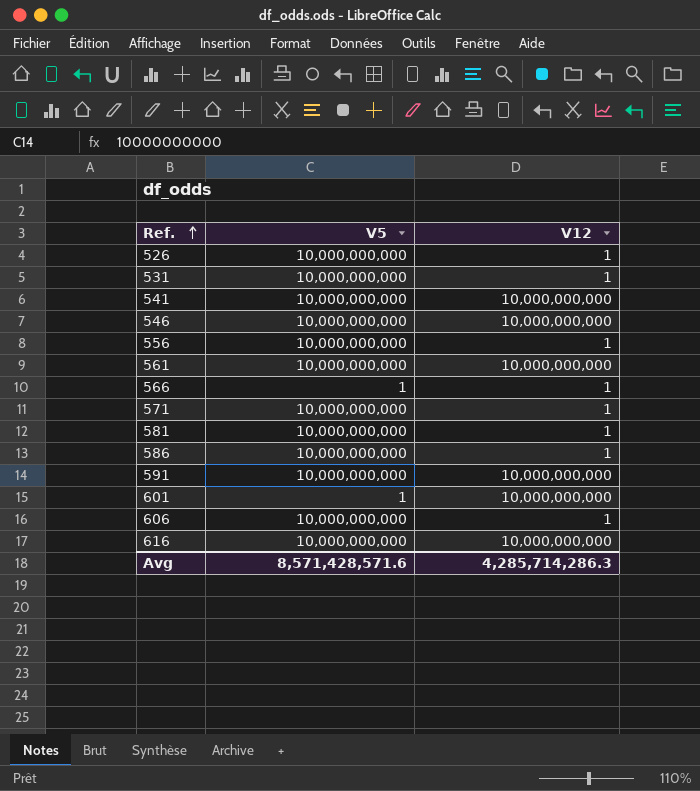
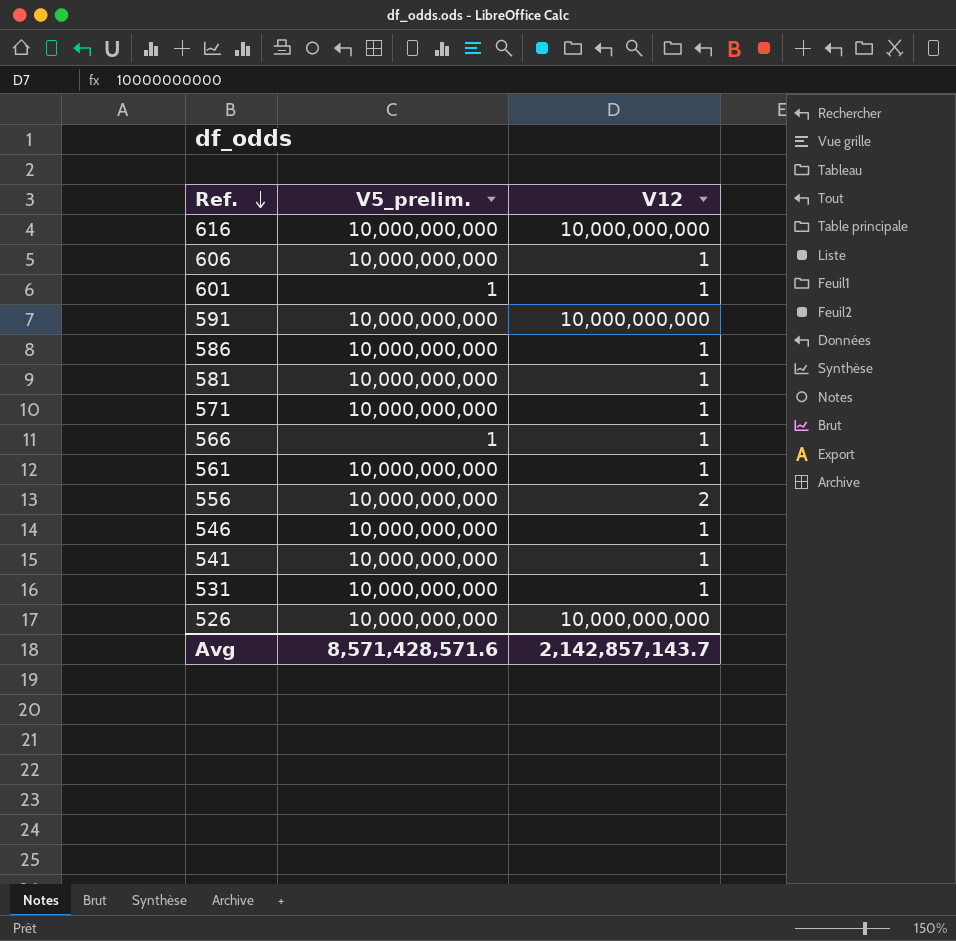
row order: Ref. ascending -> Ref. descending
column name: V5 -> V5_prelim.
601 | V12: 10,000,000,000 -> 1
561 | V12: 10,000,000,000 -> 1
556 | V12: 1 -> 2
546 | V12: 10,000,000,000 -> 1
541 | V12: 10,000,000,000 -> 1
526 | V12: 1 -> 10,000,000,000
Avg | V12: 4,285,714,286.3 -> 2,142,857,143.7

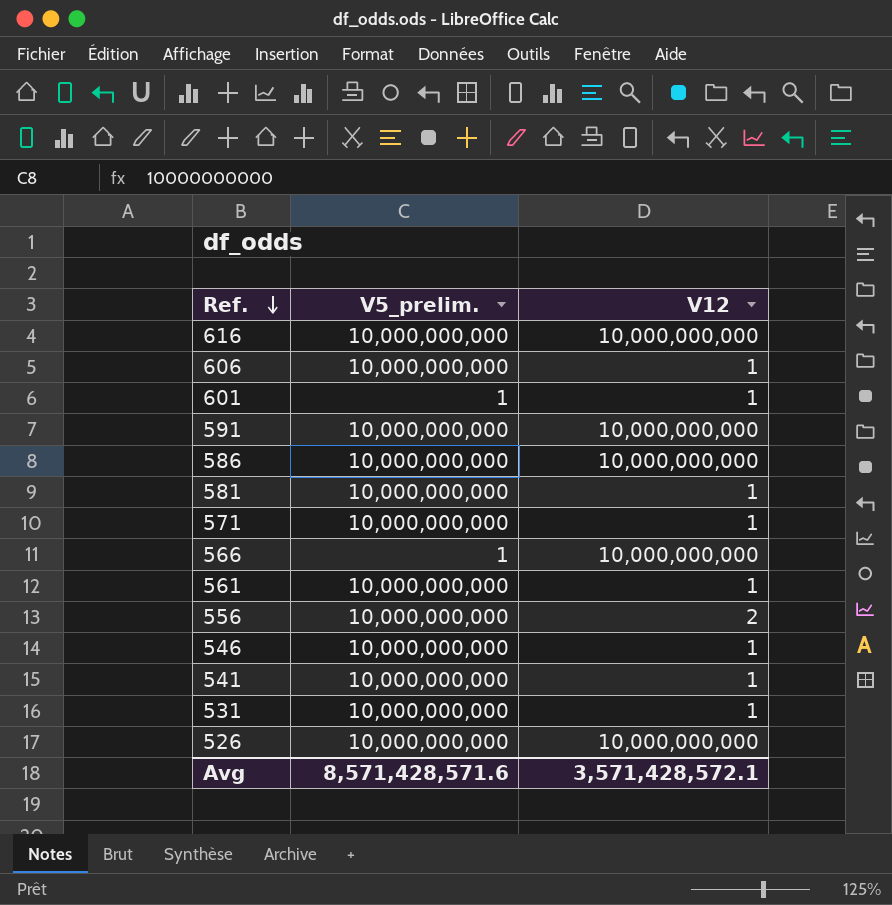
586 | V12: 1 -> 10,000,000,000
566 | V12: 1 -> 10,000,000,000
Avg | V12: 2,142,857,143.7 -> 3,571,428,572.1

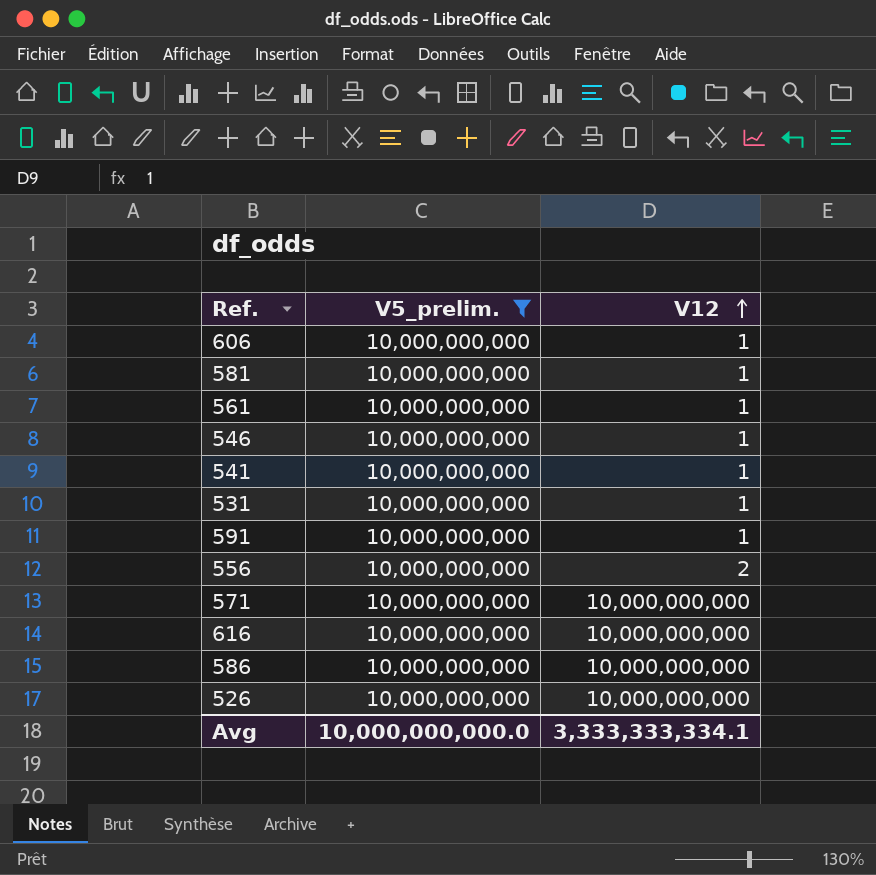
filter: none -> V5_prelim. = 10,000,000,000
row order: Ref. descending -> V12 ascending
591 | V12: 10,000,000,000 -> 1
571 | V12: 1 -> 10,000,000,000
Avg | V5_prelim.: 8,571,428,571.6 -> 10,000,000,000.0
Avg | V12: 3,571,428,572.1 -> 3,333,333,334.1

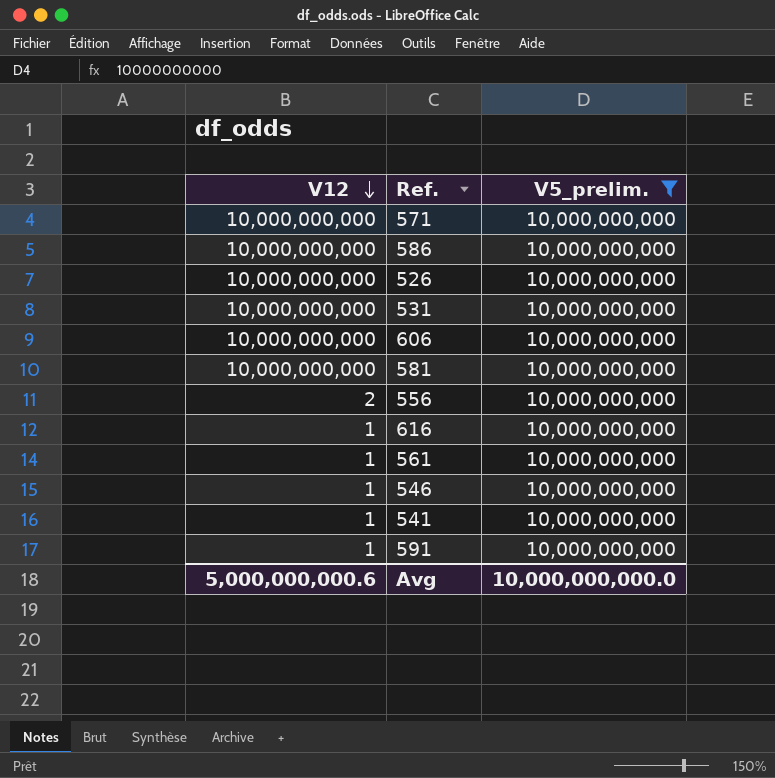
row order: V12 ascending -> V12 descending
column V12 | position: 3 -> 1
531 | V12: 1 -> 10,000,000,000
606 | V12: 1 -> 10,000,000,000
581 | V12: 1 -> 10,000,000,000
616 | V12: 10,000,000,000 -> 1
Avg | V12: 3,333,333,334.1 -> 5,000,000,000.6

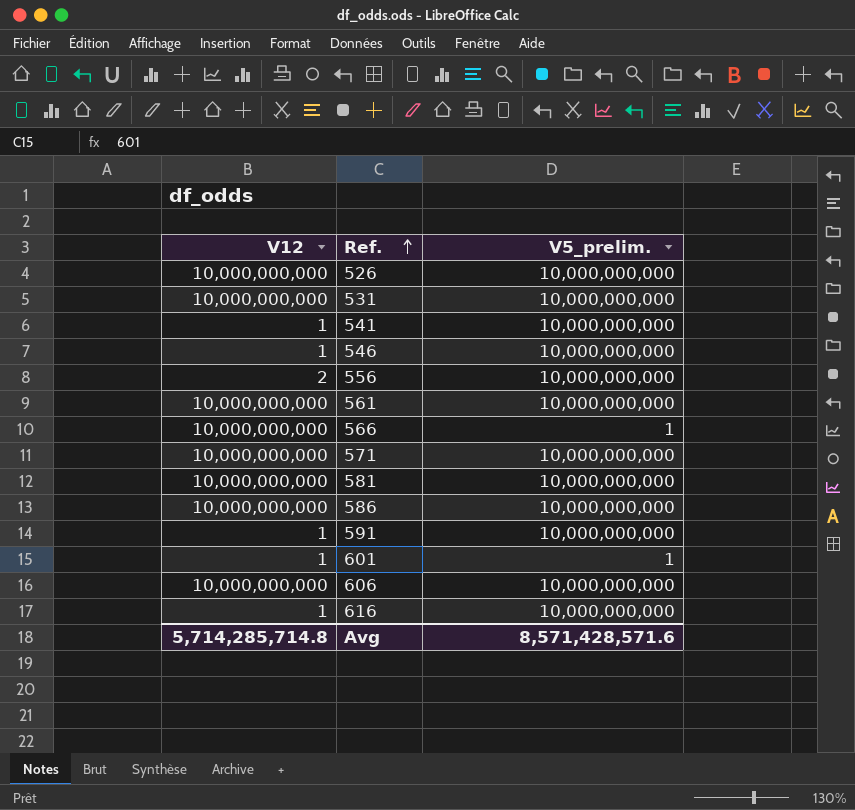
filter: V5_prelim. = 10,000,000,000 -> none
row order: V12 descending -> Ref. ascending
561 | V12: 1 -> 10,000,000,000
Avg | V12: 5,000,000,000.6 -> 5,714,285,714.8
Avg | V5_prelim.: 10,000,000,000.0 -> 8,571,428,571.6

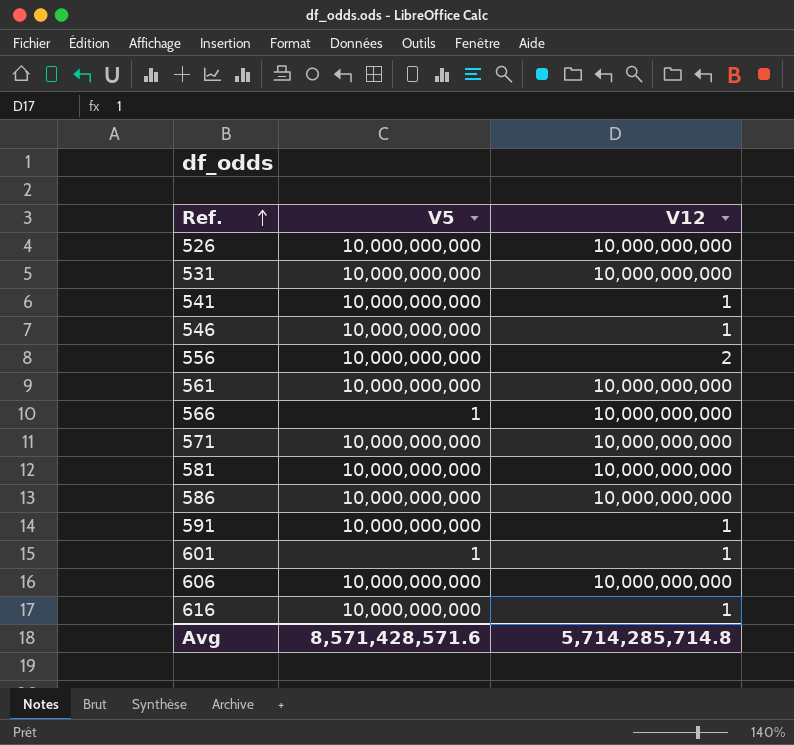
column name: V5_prelim. -> V5
column V12 | position: 1 -> 3

